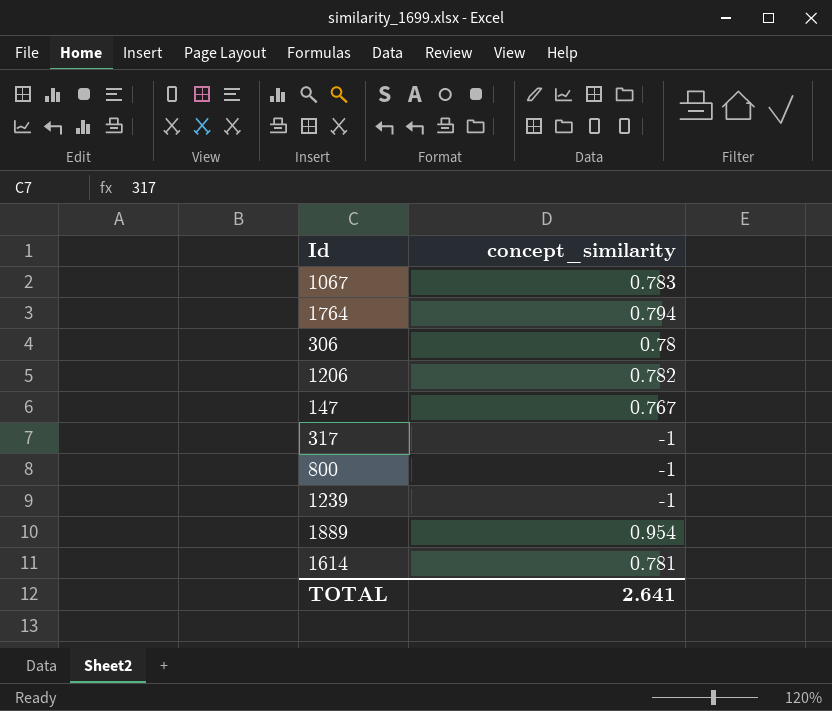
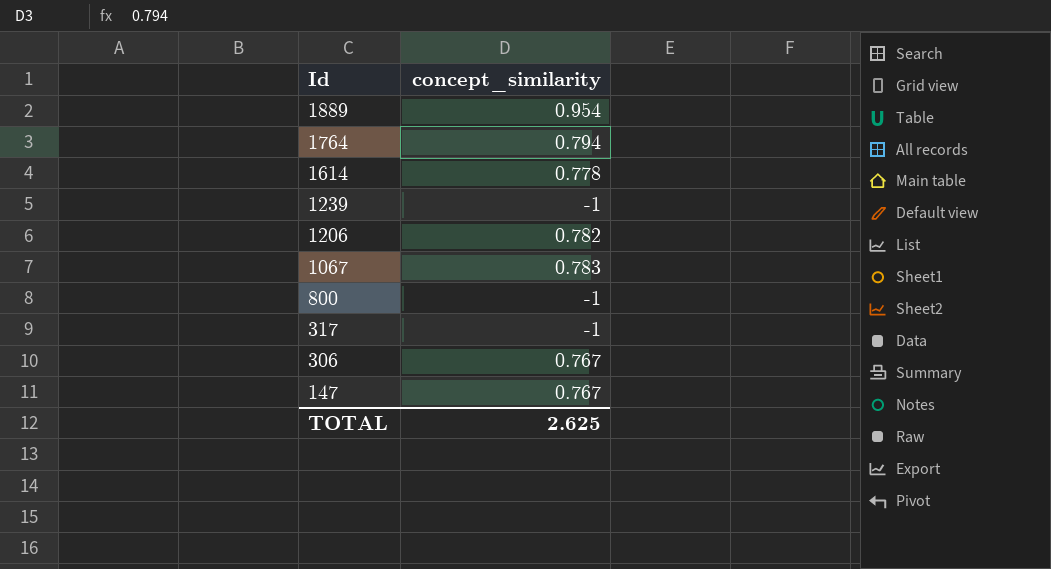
row order: none -> Id descending
1614 | concept_similarity: 0.781 -> 0.778
306 | concept_similarity: 0.78 -> 0.767
TOTAL | concept_similarity: 2.641 -> 2.625

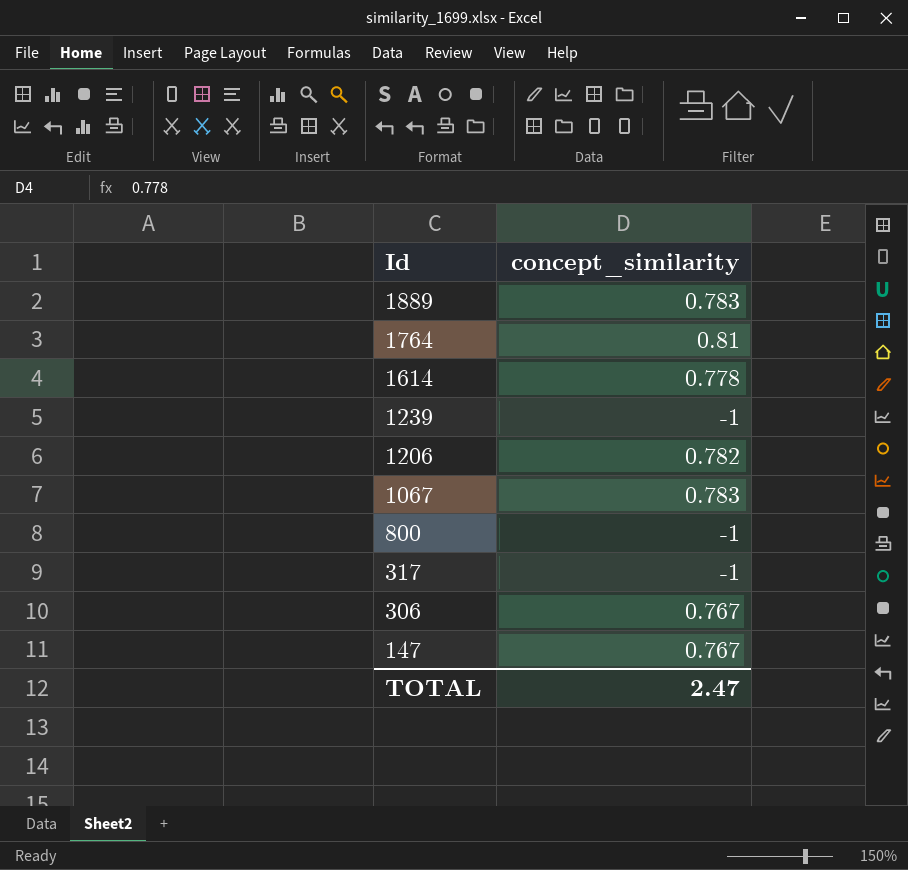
1889 | concept_similarity: 0.954 -> 0.783
1764 | concept_similarity: 0.794 -> 0.81
TOTAL | concept_similarity: 2.625 -> 2.47

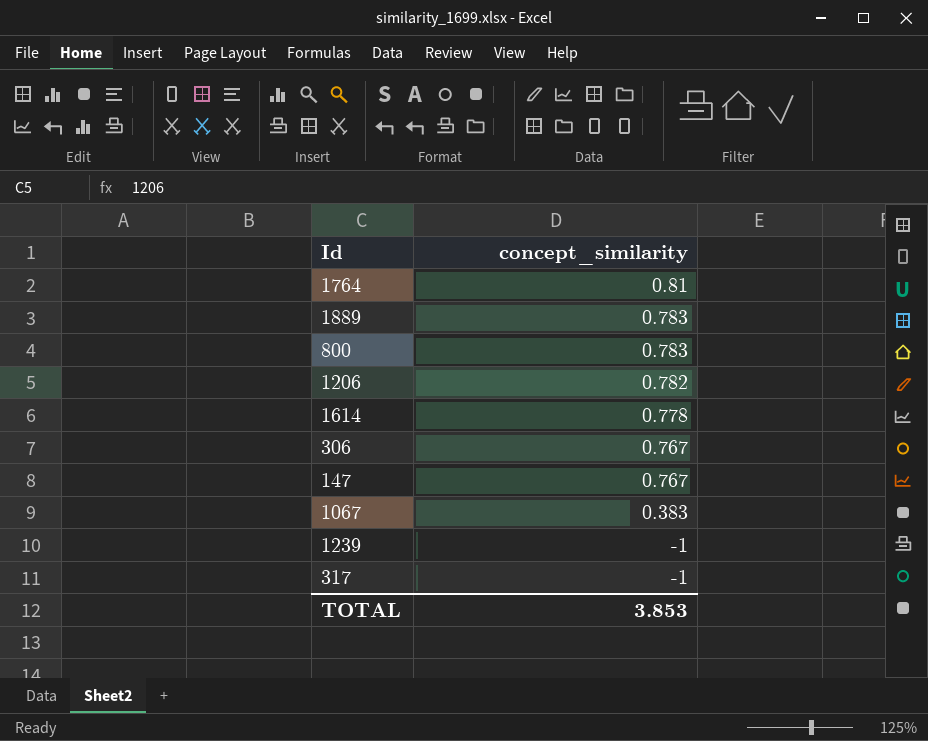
row order: Id descending -> concept_similarity descending
800 | concept_similarity: -1 -> 0.783
1067 | concept_similarity: 0.783 -> 0.383
TOTAL | concept_similarity: 2.47 -> 3.853

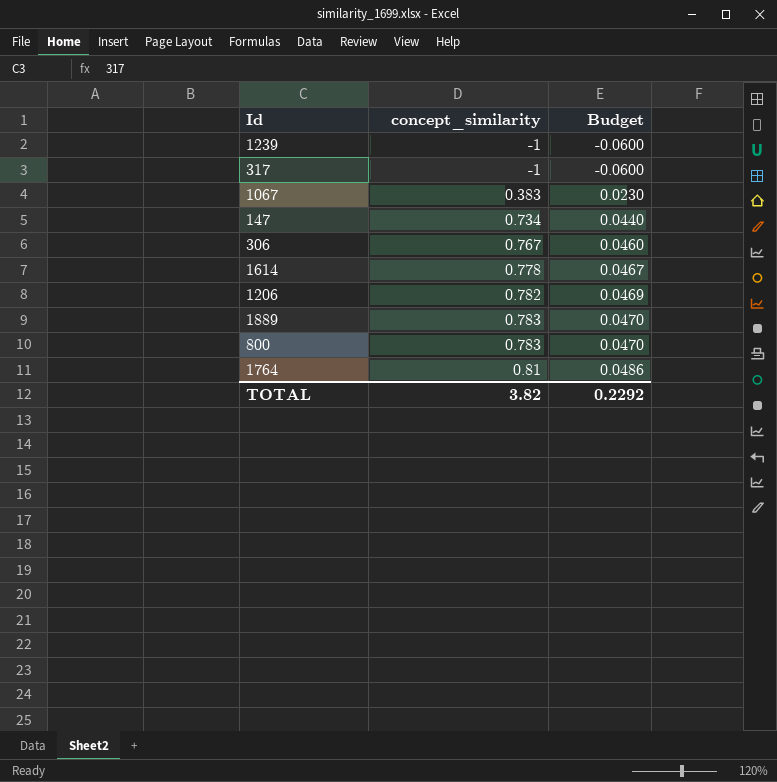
row order: concept_similarity descending -> concept_similarity ascending
column Budget | formula: none -> [concept_similarity] * 0.06
147 | concept_similarity: 0.767 -> 0.734
TOTAL | concept_similarity: 3.853 -> 3.82

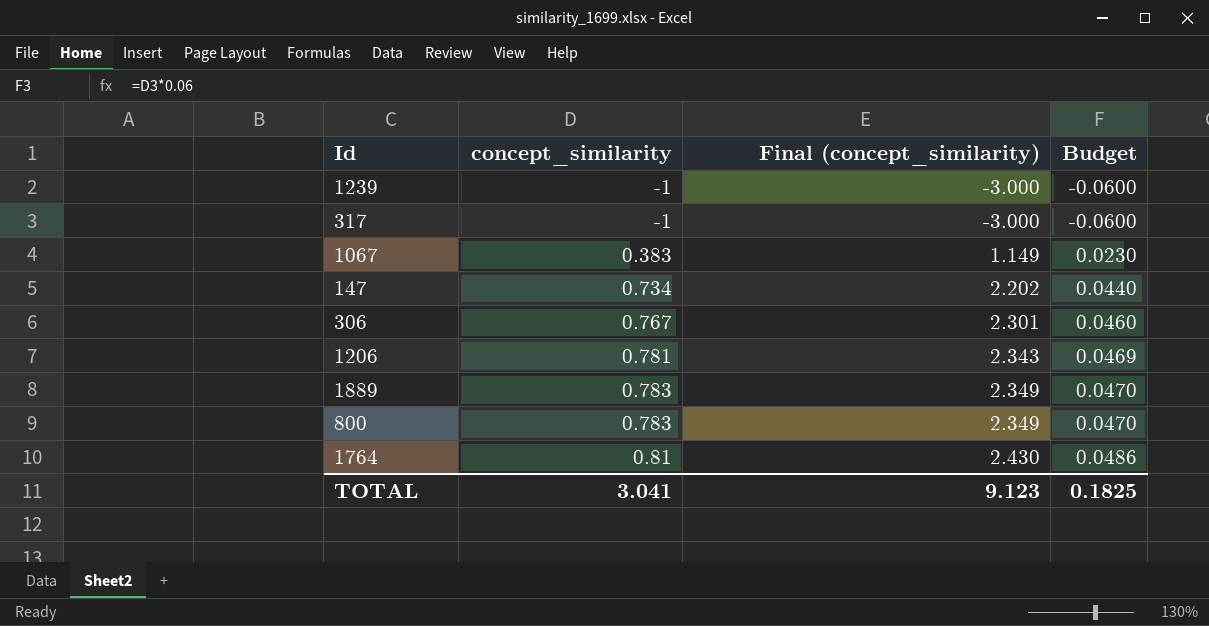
column Final (concept_similarity) | formula: none -> [concept_similarity] * 3
row 1614: 0.778 | 0.0467 -> none
1206 | concept_similarity: 0.782 -> 0.781
TOTAL | concept_similarity: 3.82 -> 3.041
TOTAL | Budget: 0.2292 -> 0.1825

